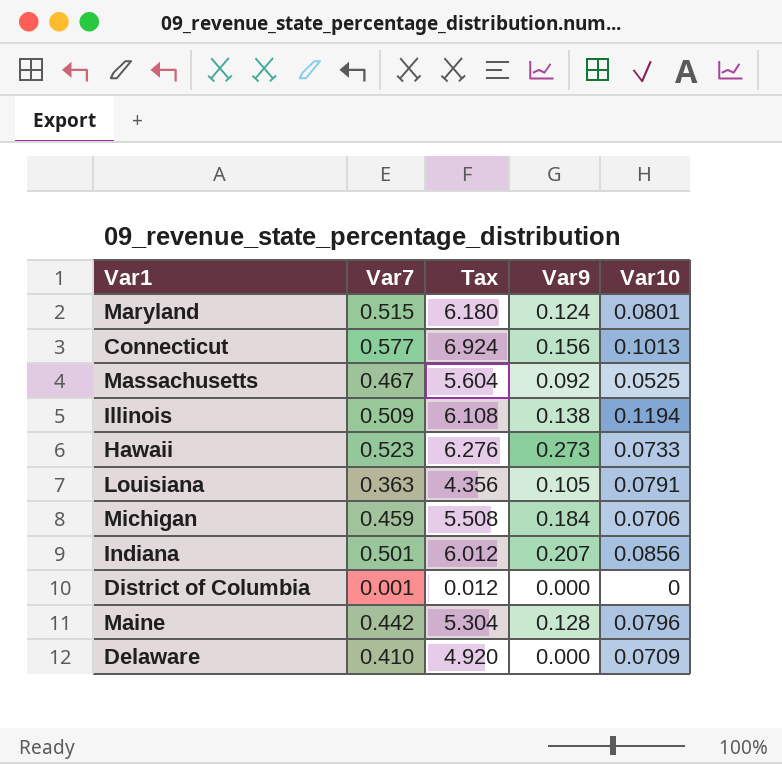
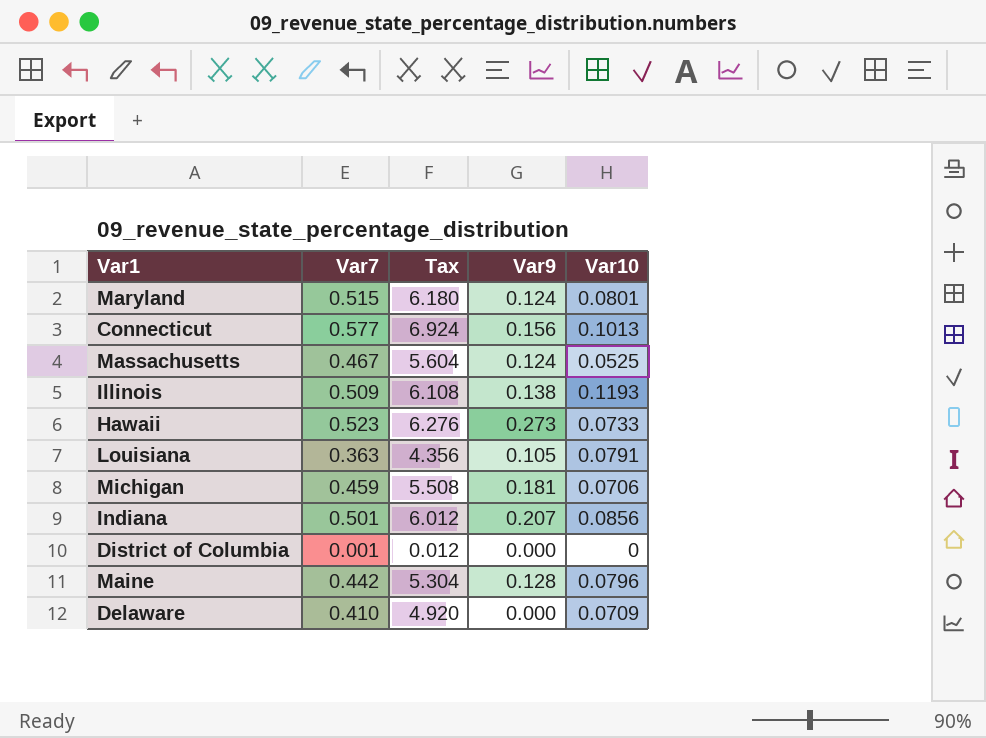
Massachusetts | Var9: 0.092 -> 0.124
Illinois | Var10: 0.1194 -> 0.1193
Michigan | Var9: 0.184 -> 0.181

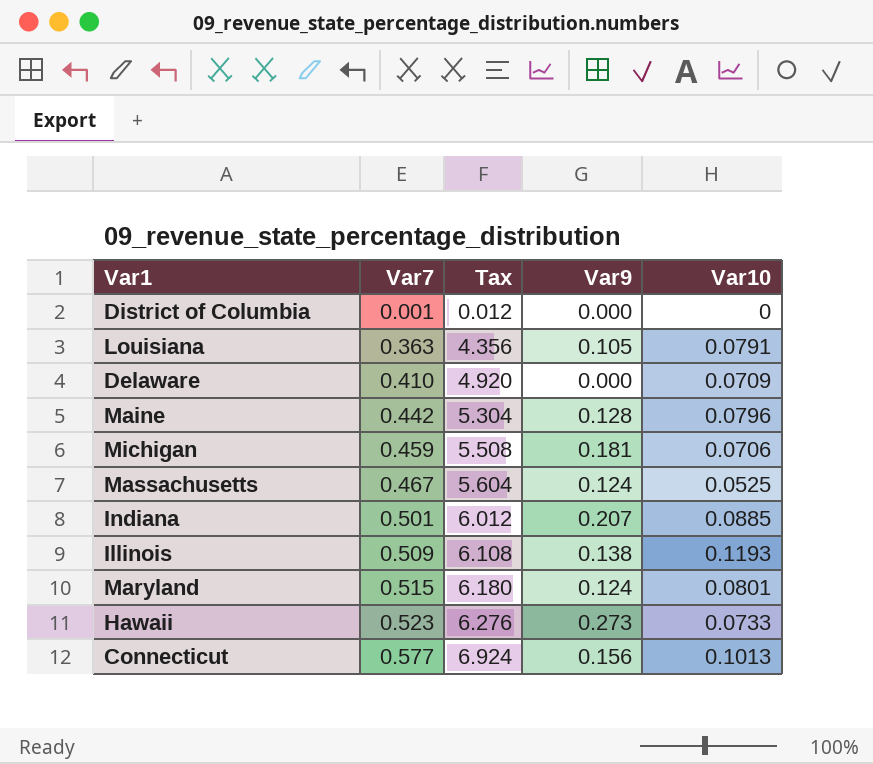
row order: none -> Var7 ascending
Indiana | Var10: 0.0856 -> 0.0885

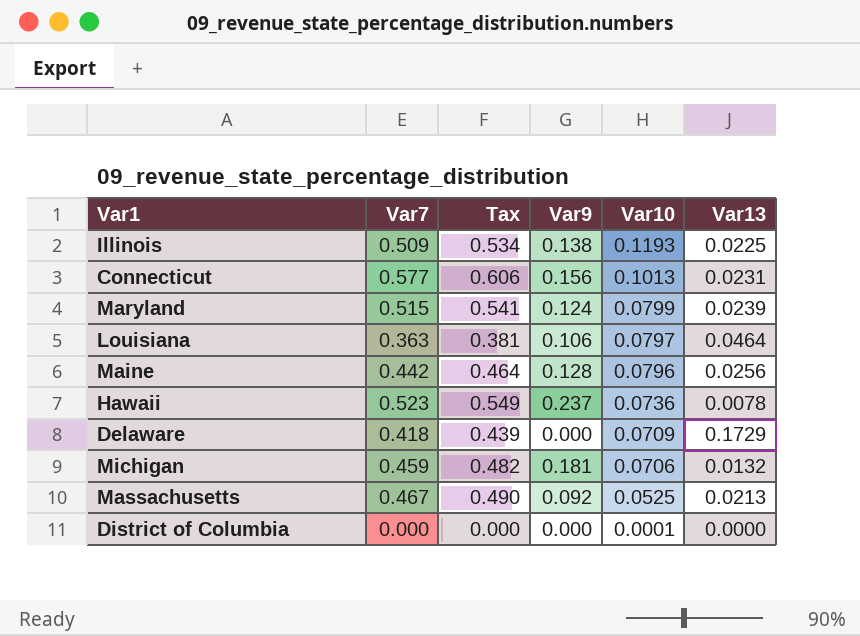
row order: Var7 ascending -> Var10 descending
column Tax | formula: [Var7] * 12 -> [Var7] * 1.05
column Var13 | position: none -> 6
row Indiana: 0.501 | 6.012 | 0.207 | 0.0885 -> none
Maryland | Var10: 0.0801 -> 0.0799
Louisiana | Var9: 0.105 -> 0.106
Louisiana | Var10: 0.0791 -> 0.0797
Hawaii | Var9: 0.273 -> 0.237
Hawaii | Var10: 0.0733 -> 0.0736
Delaware | Var7: 0.410 -> 0.418
Massachusetts | Var9: 0.124 -> 0.092
District of Columbia | Var7: 0.001 -> 0.000
District of Columbia | Var10: 0 -> 0.0001

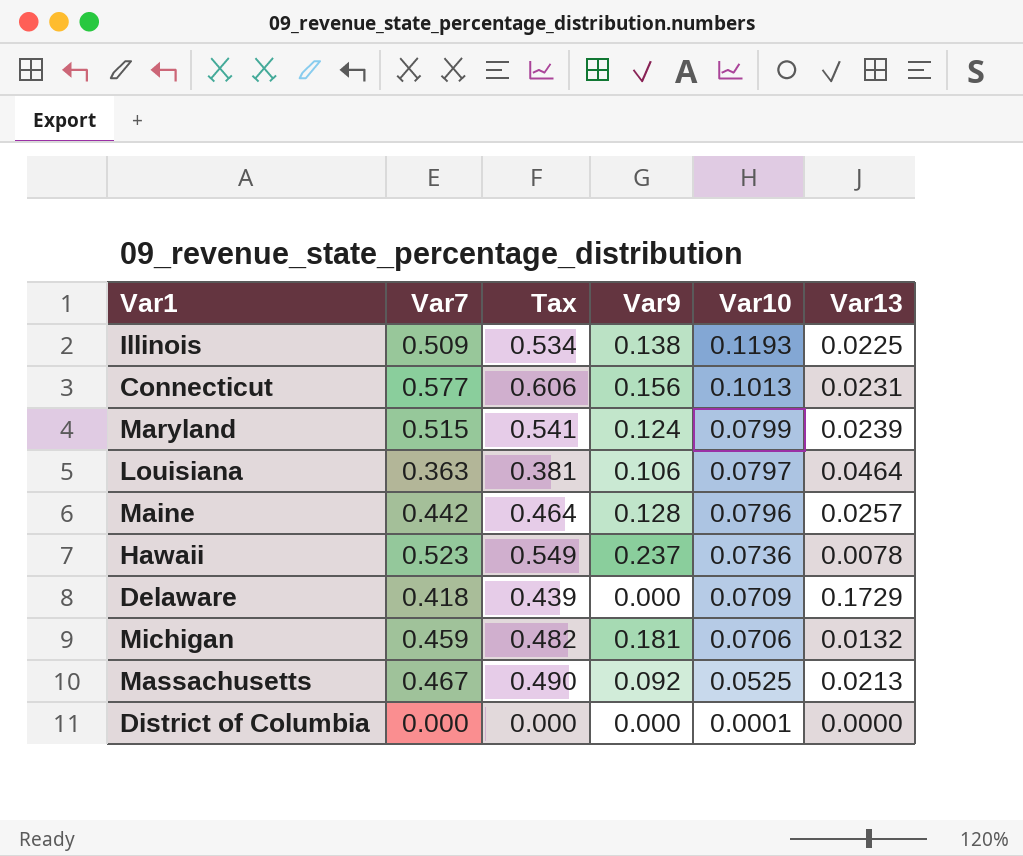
Maine | Var13: 0.0256 -> 0.0257

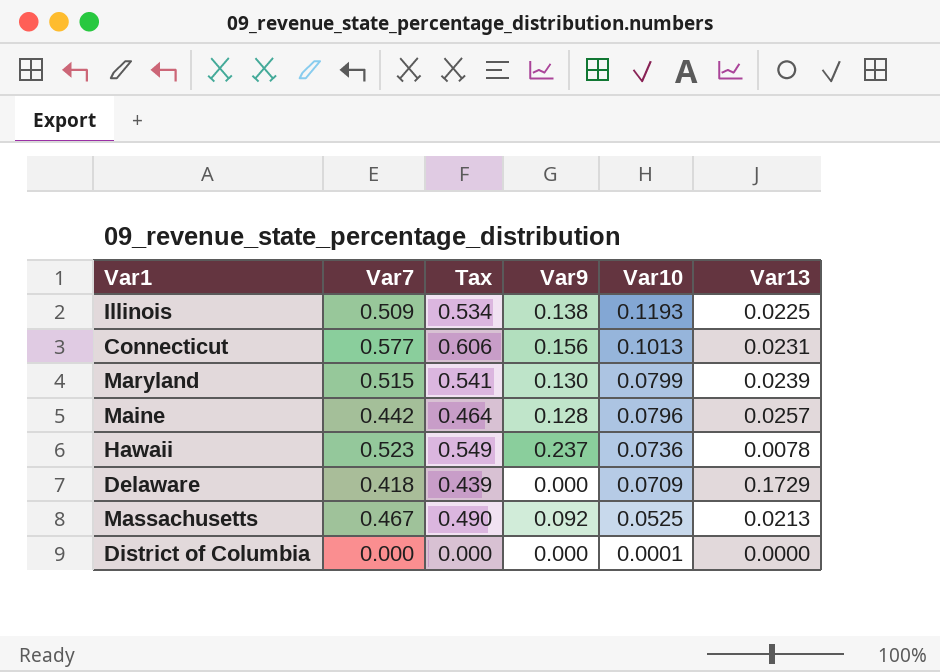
row Louisiana: 0.363 | 0.381 | 0.106 | 0.0797 | 0.0464 -> none
row Michigan: 0.459 | 0.482 | 0.181 | 0.0706 | 0.0132 -> none
Maryland | Var9: 0.124 -> 0.130

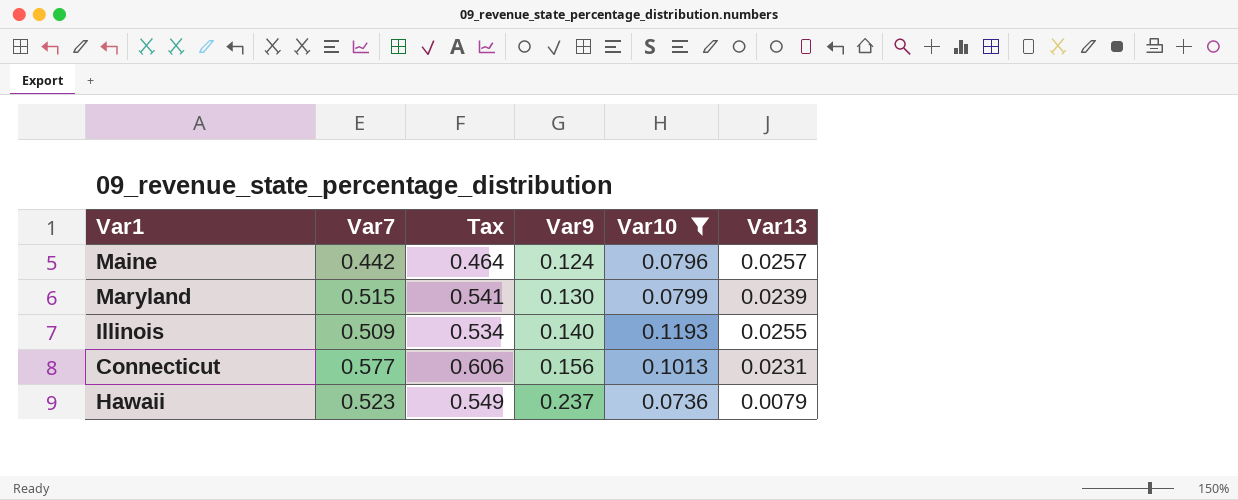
filter: none -> Var10 >= 0.0736
row order: Var10 descending -> Var9 ascending
Maine | Var9: 0.128 -> 0.124
Illinois | Var9: 0.138 -> 0.140
Illinois | Var13: 0.0225 -> 0.0255
Hawaii | Var13: 0.0078 -> 0.0079

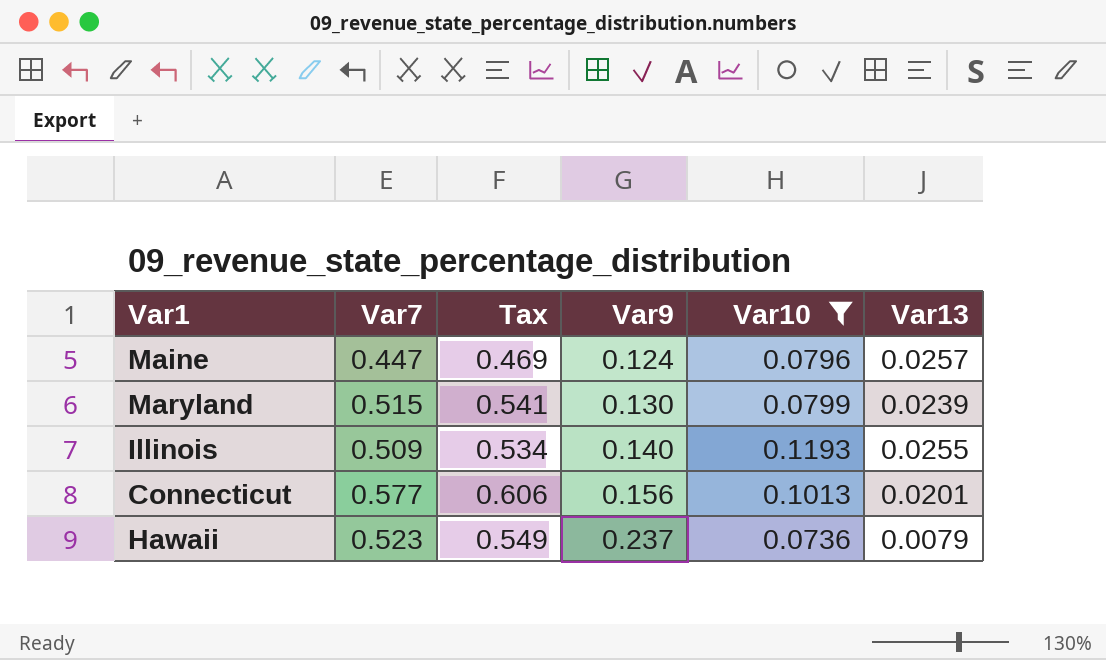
Maine | Var7: 0.442 -> 0.447
Maine | Tax: 0.464 -> 0.469
Connecticut | Var13: 0.0231 -> 0.0201

